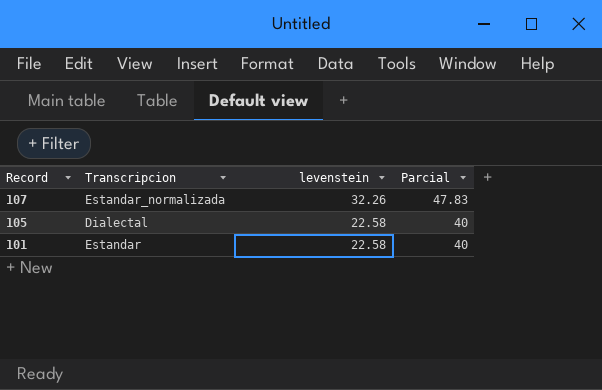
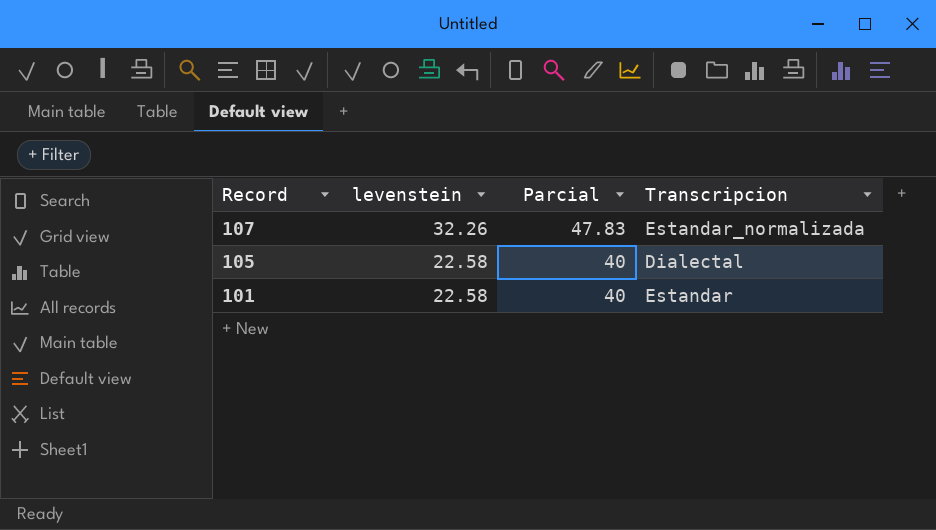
column Transcripcion | position: 2 -> 4

